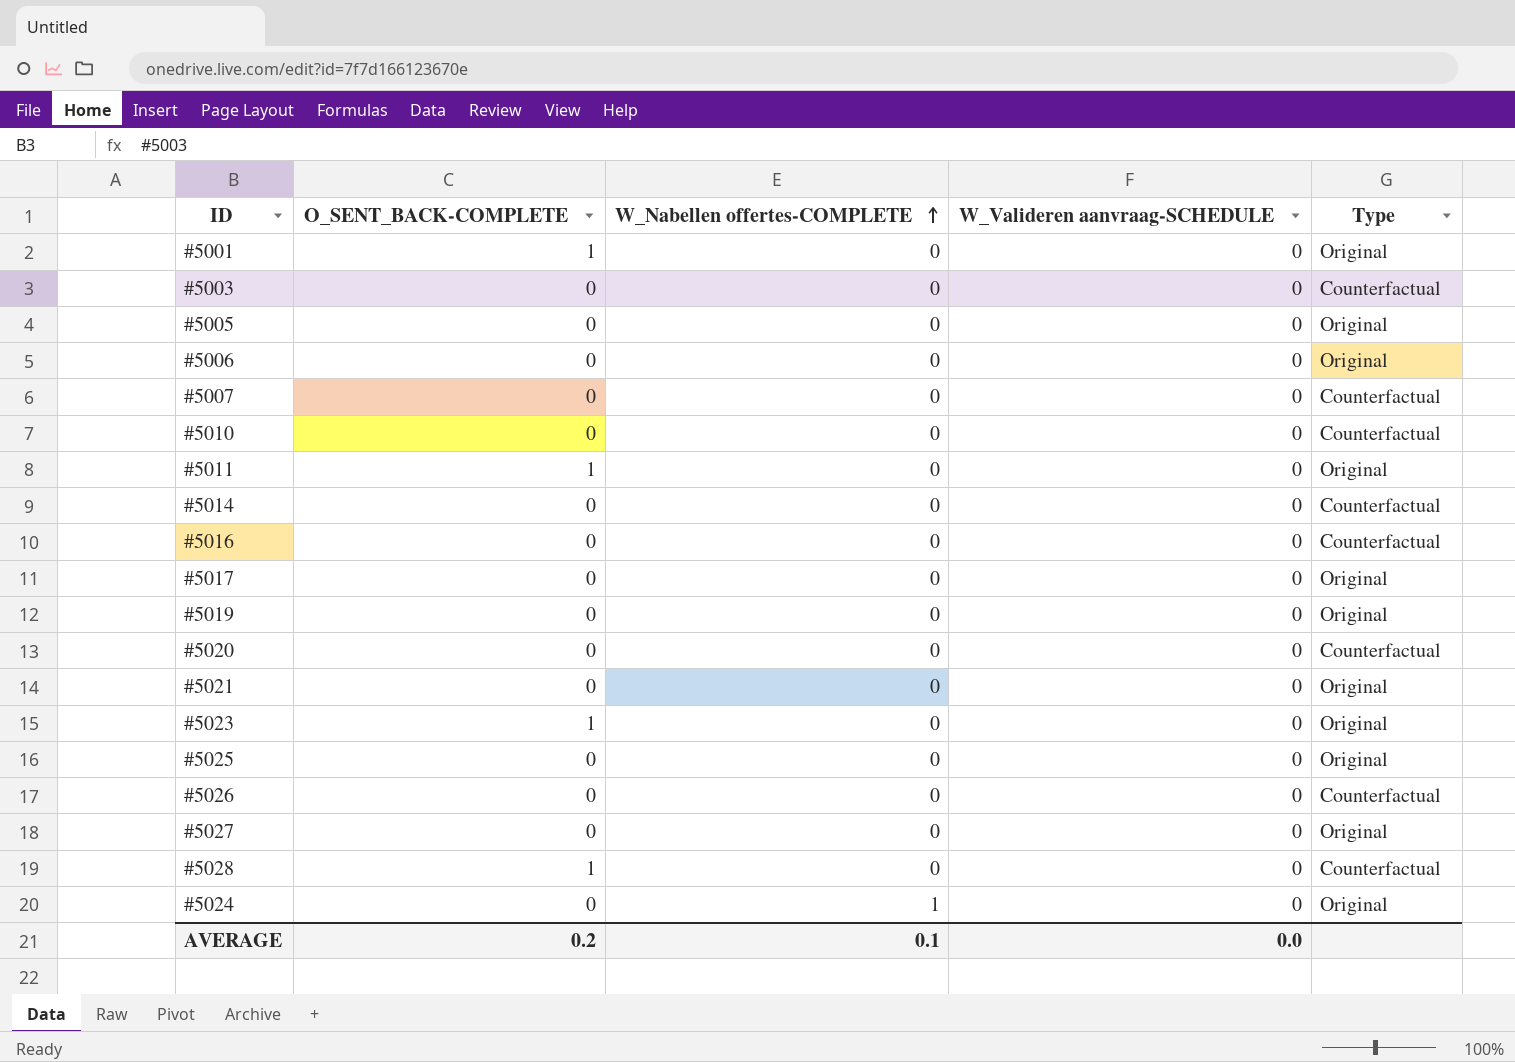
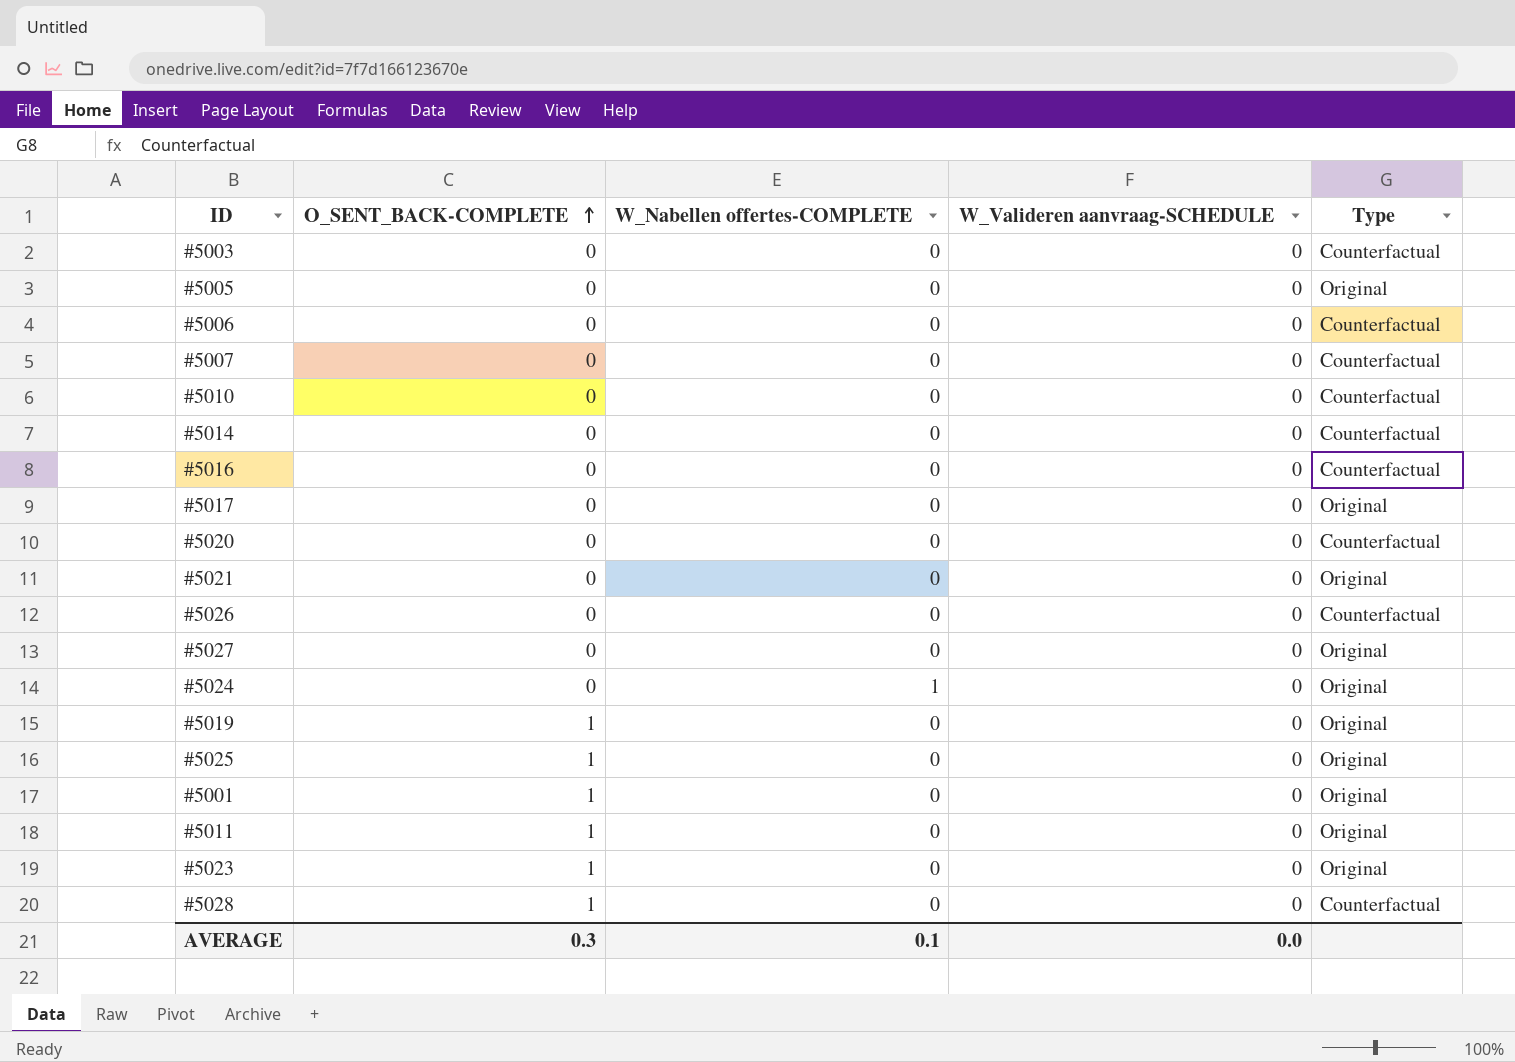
row order: W_Nabellen offertes-COMPLETE ascending -> O_SENT_BACK-COMPLETE ascending
#5006 | Type: Original -> Counterfactual
#5019 | O_SENT_BACK-COMPLETE: 0 -> 1
#5025 | O_SENT_BACK-COMPLETE: 0 -> 1
AVERAGE | O_SENT_BACK-COMPLETE: 0.2 -> 0.3

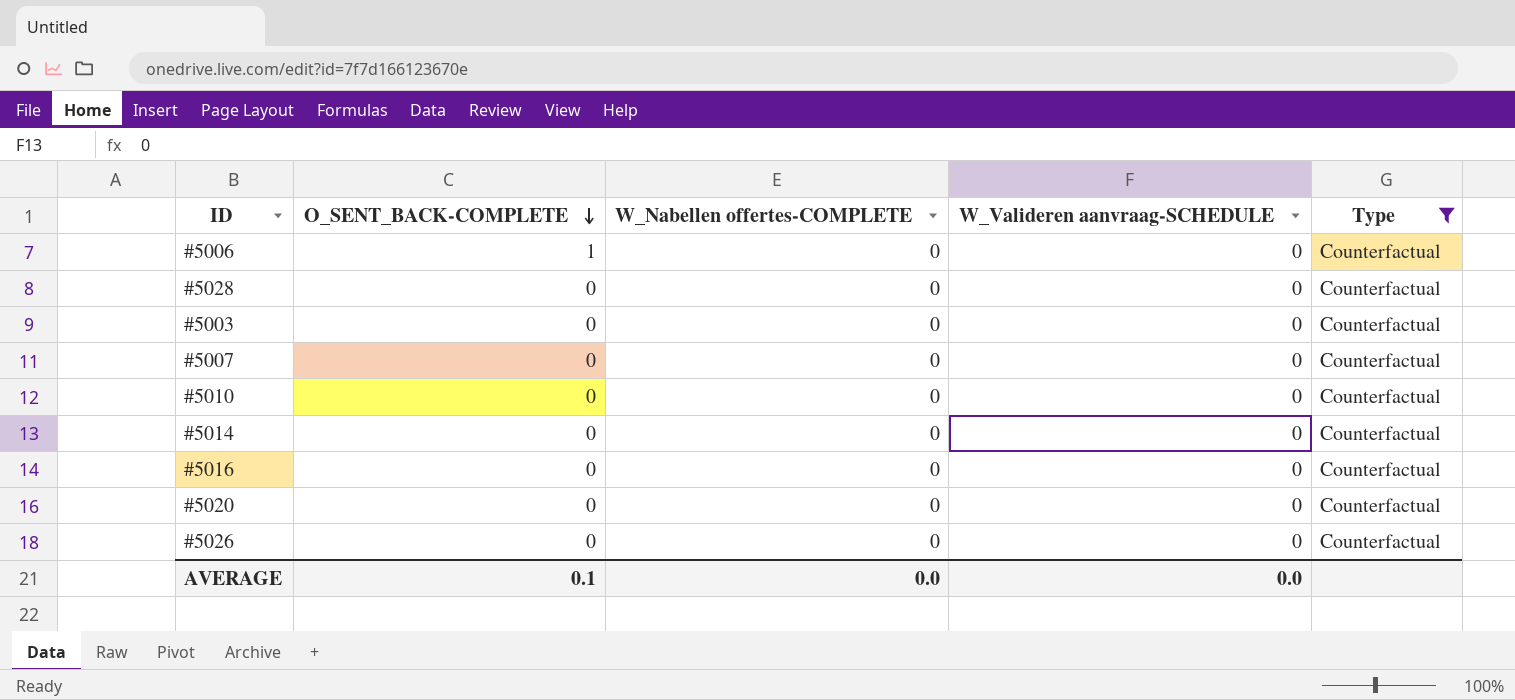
filter: none -> Type = Counterfactual
row order: O_SENT_BACK-COMPLETE ascending -> O_SENT_BACK-COMPLETE descending
#5006 | O_SENT_BACK-COMPLETE: 0 -> 1
#5028 | O_SENT_BACK-COMPLETE: 1 -> 0
AVERAGE | O_SENT_BACK-COMPLETE: 0.3 -> 0.1
AVERAGE | W_Nabellen offertes-COMPLETE: 0.1 -> 0.0

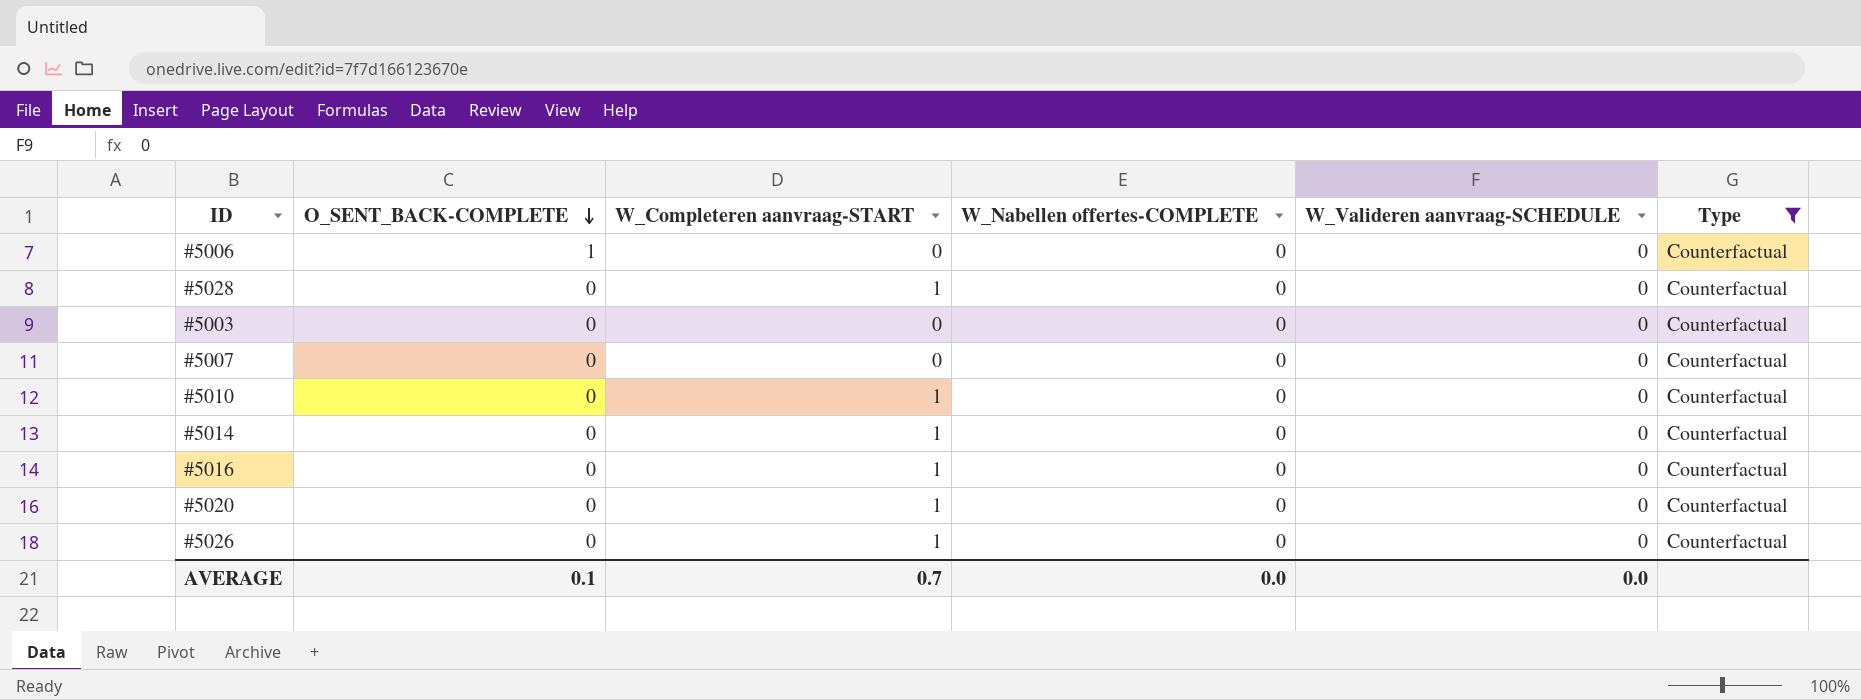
column W_Completeren aanvraag-START | position: none -> 3

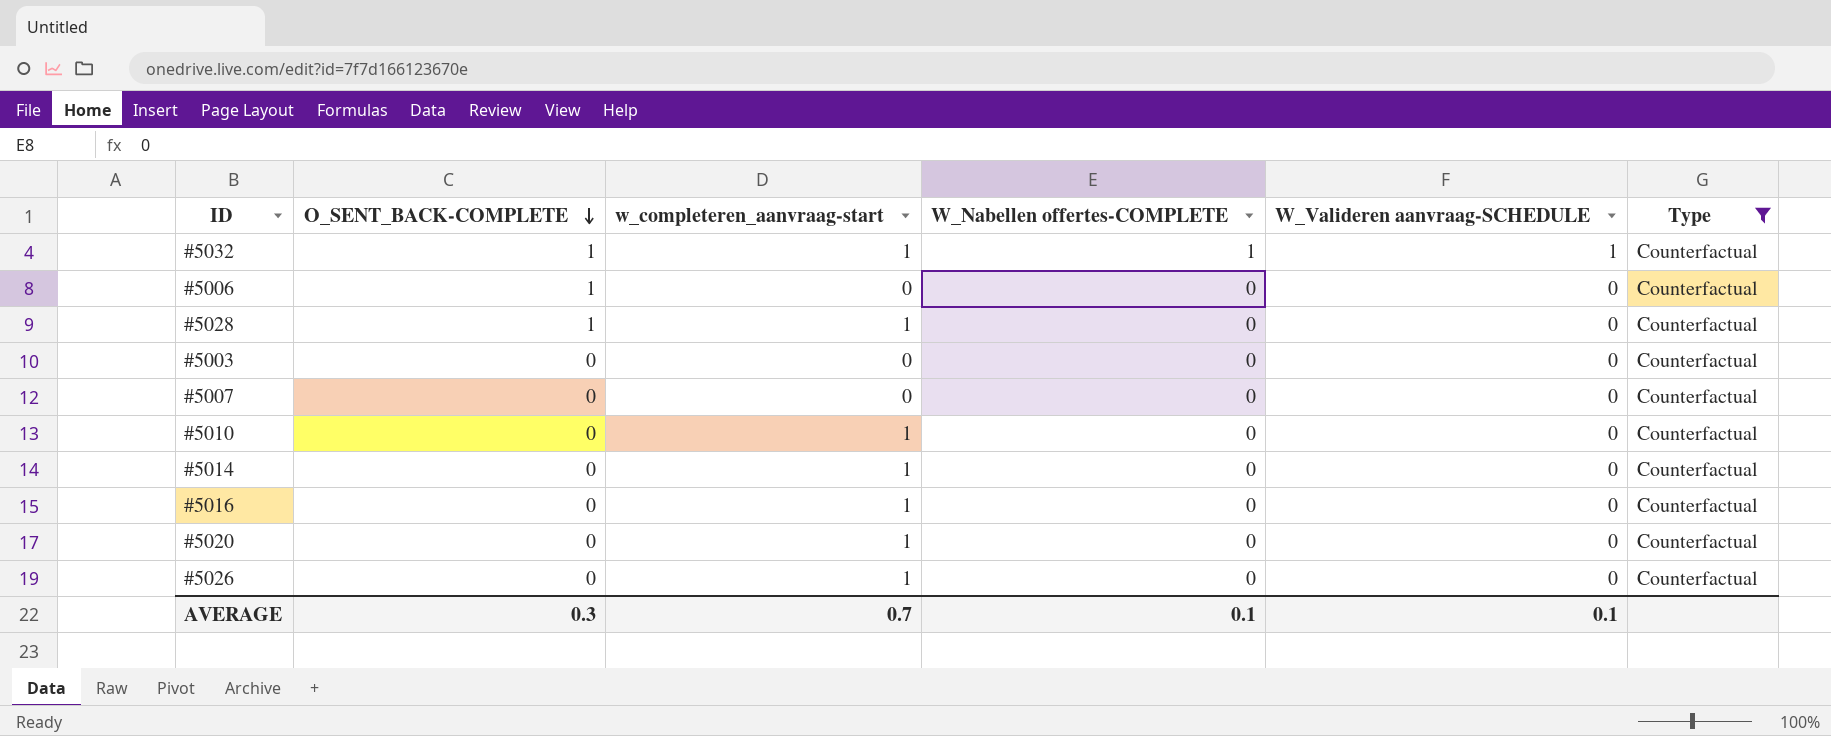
column name: W_Completeren aanvraag-START -> w_completeren_aanvraag-start
row #5032: none -> 1 | 1 | 1 | 1 | Counterfactual
#5028 | O_SENT_BACK-COMPLETE: 0 -> 1
AVERAGE | O_SENT_BACK-COMPLETE: 0.1 -> 0.3
AVERAGE | W_Nabellen offertes-COMPLETE: 0.0 -> 0.1
AVERAGE | W_Valideren aanvraag-SCHEDULE: 0.0 -> 0.1

